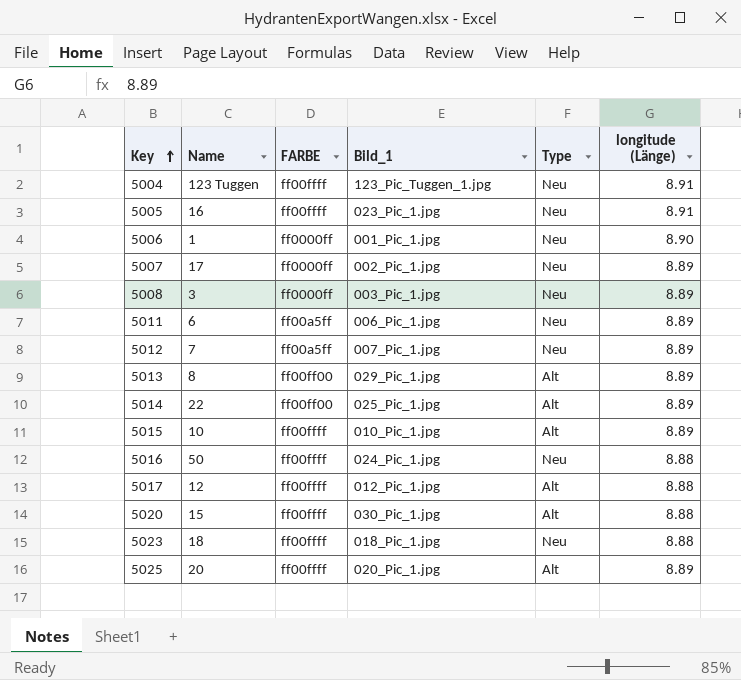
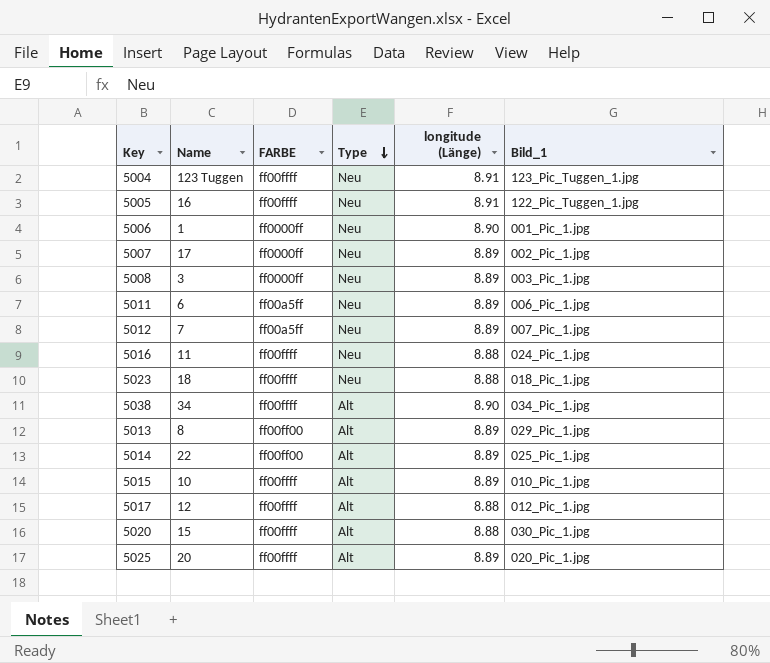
row order: Key ascending -> Type descending
column Bild_1 | position: 4 -> 6
5005 | Bild_1: 023_Pic_1.jpg -> 122_Pic_Tuggen_1.jpg
5016 | Name: 50 -> 11
row 5038: none -> 34 | ff00ffff | Alt | 8.90 | 034_Pic_1.jpg

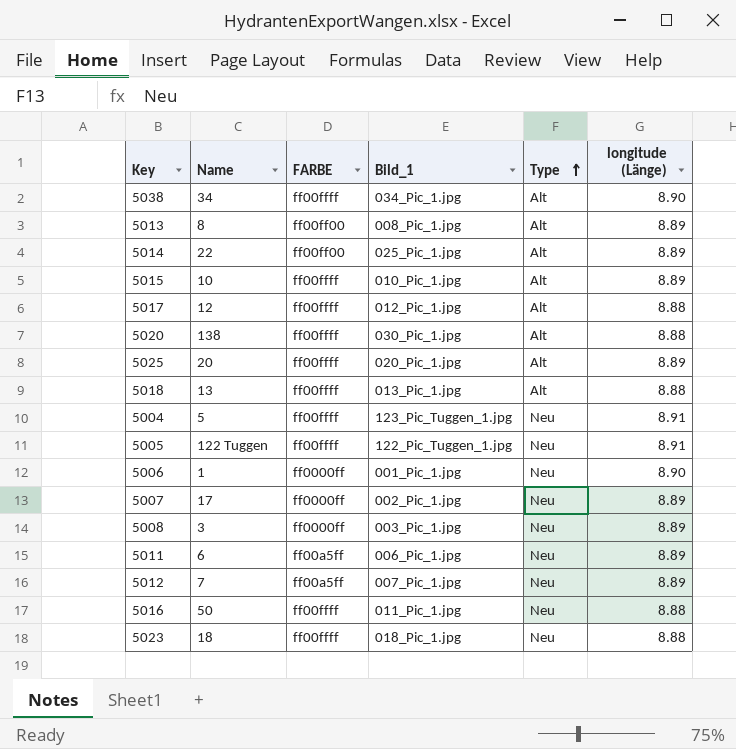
row order: Type descending -> Type ascending
column Bild_1 | position: 6 -> 4
5013 | Bild_1: 029_Pic_1.jpg -> 008_Pic_1.jpg
5020 | Name: 15 -> 138
row 5018: none -> 13 | ff00ffff | 013_Pic_1.jpg | Alt | 8.88
5004 | Name: 123 Tuggen -> 5
5005 | Name: 16 -> 122 Tuggen
5016 | Name: 11 -> 50
5016 | Bild_1: 024_Pic_1.jpg -> 011_Pic_1.jpg

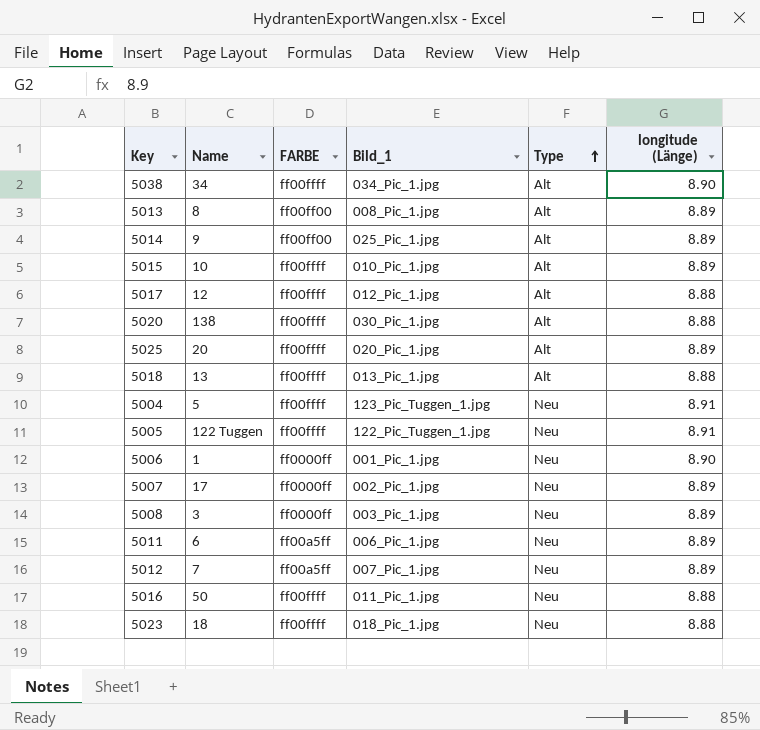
5014 | Name: 22 -> 9

